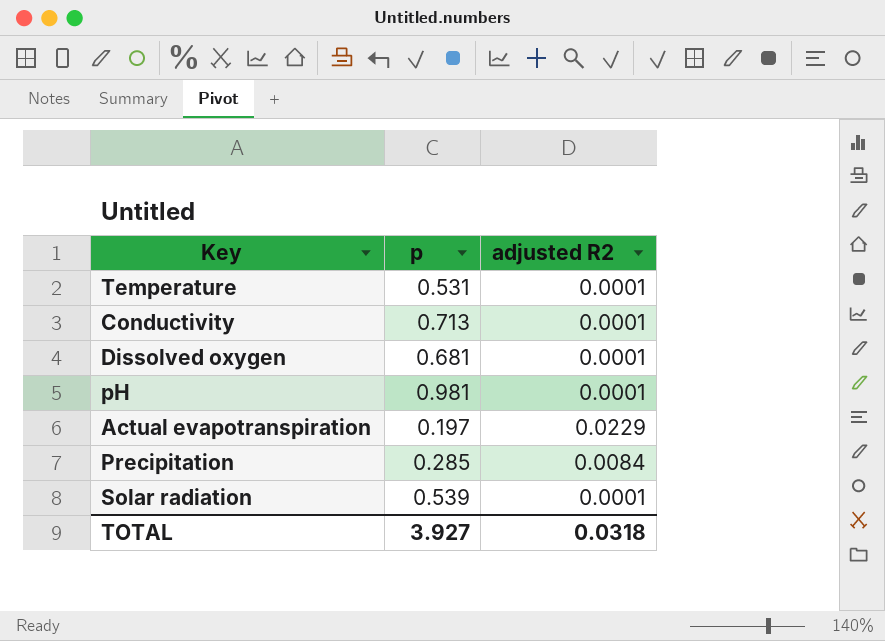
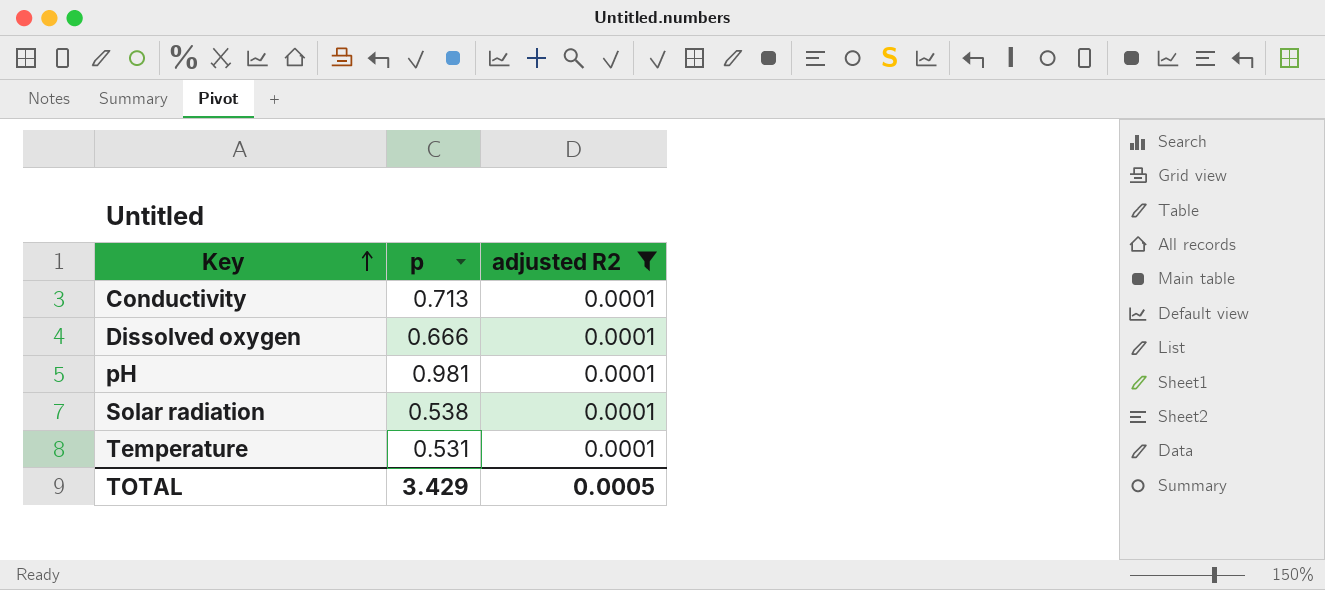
filter: none -> adjusted R2 = 0.0001
row order: none -> Key ascending
Dissolved oxygen | p: 0.681 -> 0.666
Solar radiation | p: 0.539 -> 0.538
TOTAL | p: 3.927 -> 3.429
TOTAL | adjusted R2: 0.0318 -> 0.0005

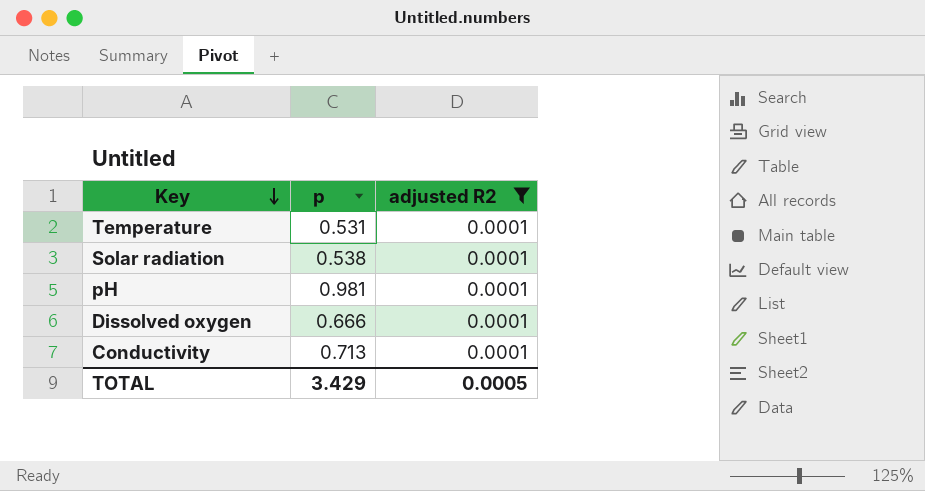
row order: Key ascending -> Key descending

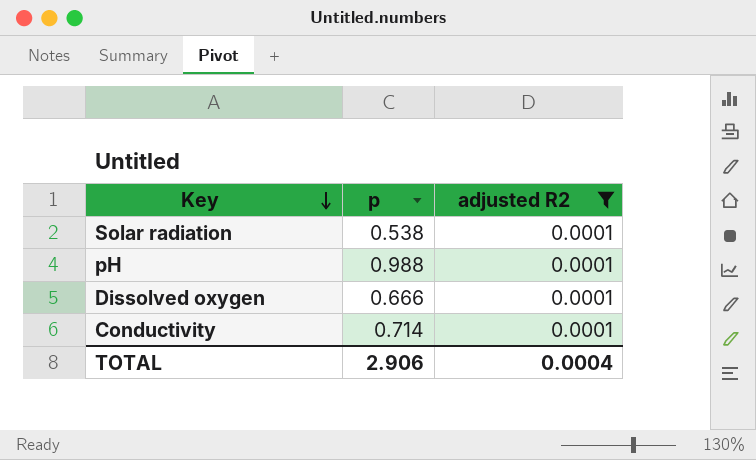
row Temperature: 0.531 | 0.0001 -> none
pH | p: 0.981 -> 0.988
Conductivity | p: 0.713 -> 0.714
TOTAL | p: 3.429 -> 2.906
TOTAL | adjusted R2: 0.0005 -> 0.0004

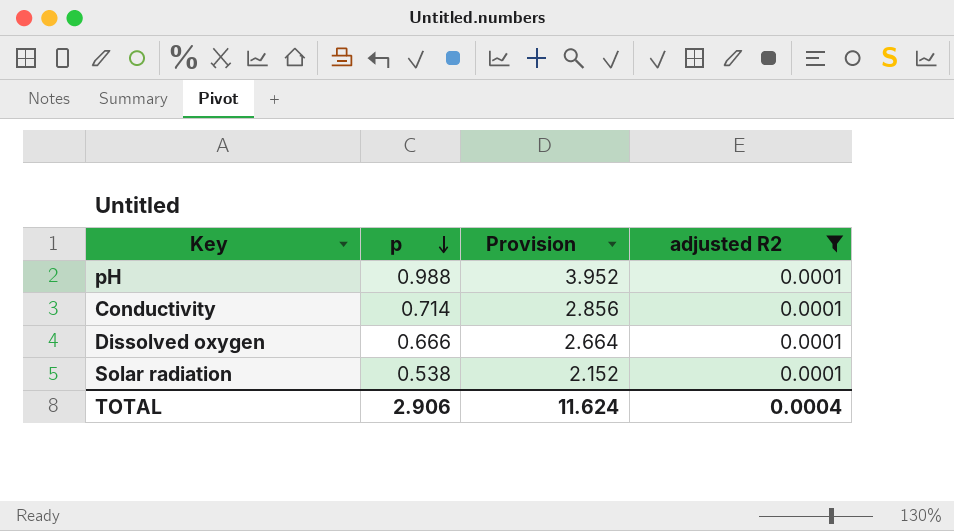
row order: Key descending -> p descending
column Provision | formula: none -> [p] * 4

